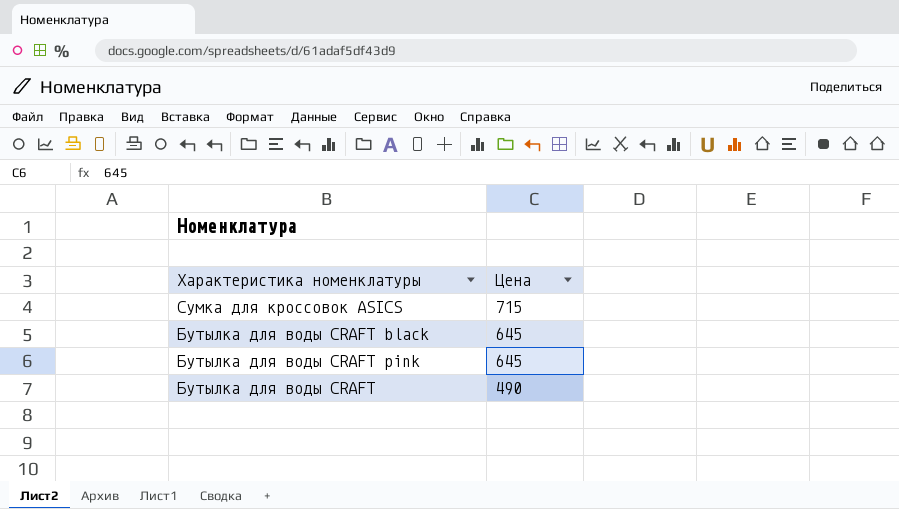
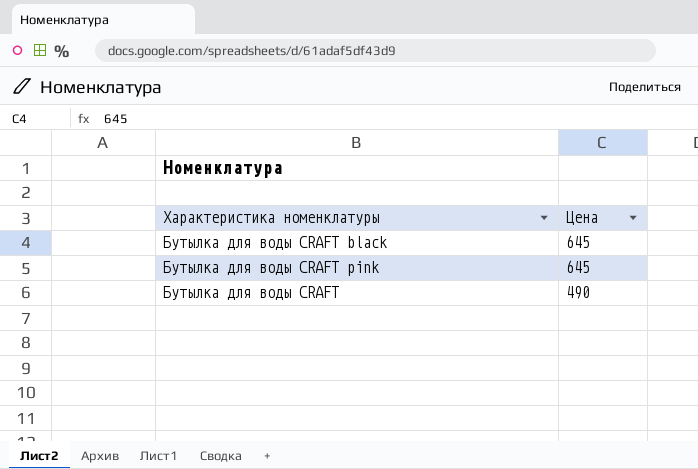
row Сумка для кроссовок ASICS: 715 -> none

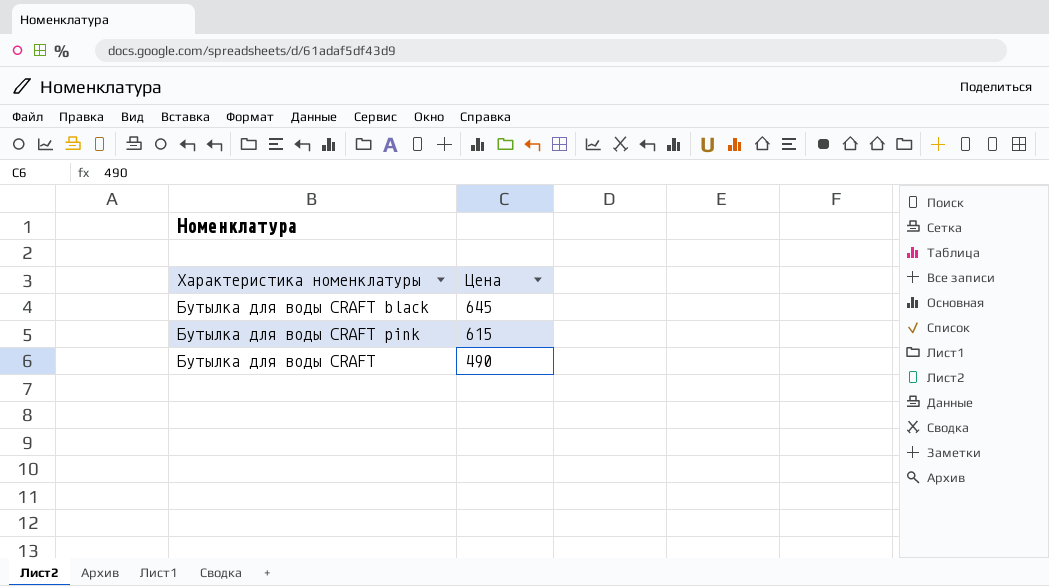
Бутылка для воды CRAFT pink | Цена: 645 -> 615

